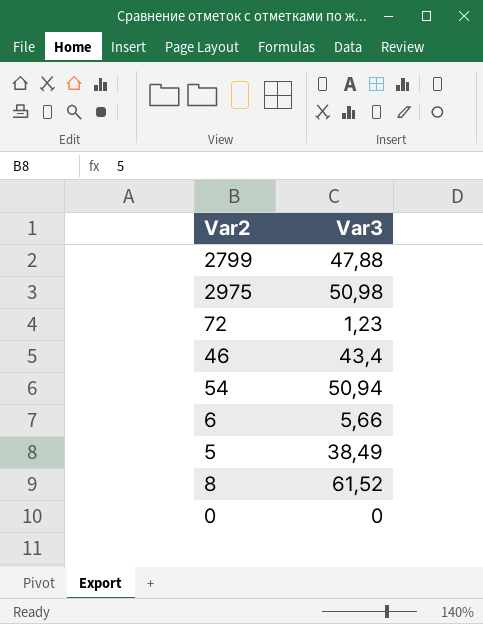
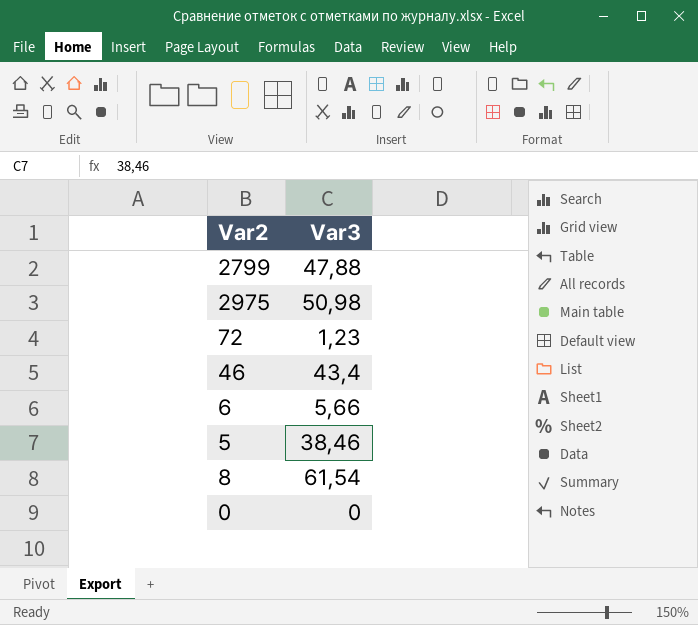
row 54: 50,94 -> none
5 | Var3: 38,49 -> 38,46
8 | Var3: 61,52 -> 61,54

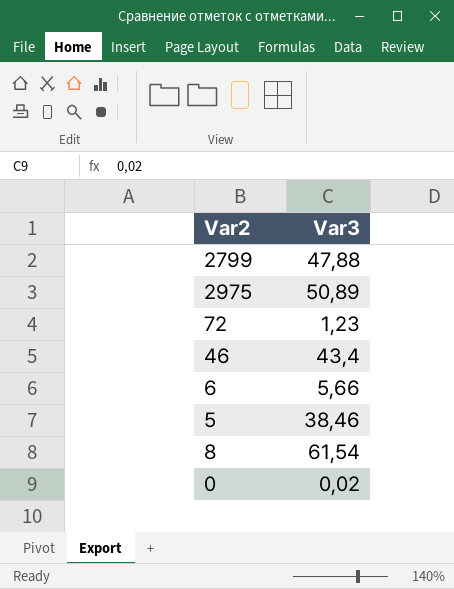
2975 | Var3: 50,98 -> 50,89
0 | Var3: 0 -> 0,02

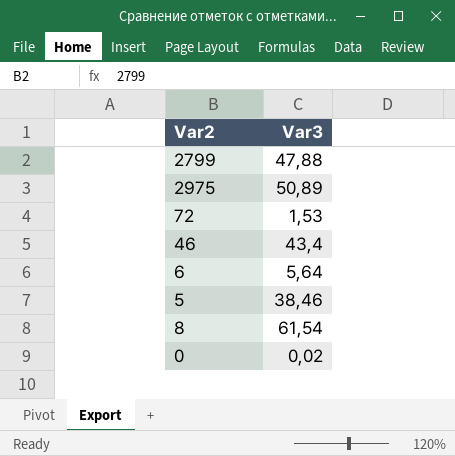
72 | Var3: 1,23 -> 1,53
6 | Var3: 5,66 -> 5,64

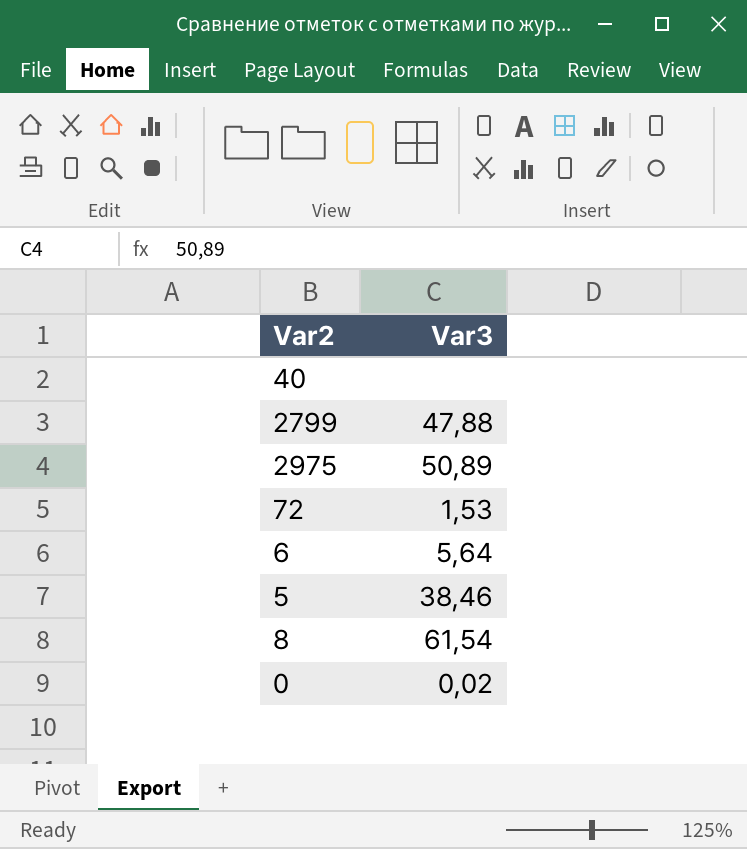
row 46: 43,4 -> none
row 40: none -> none

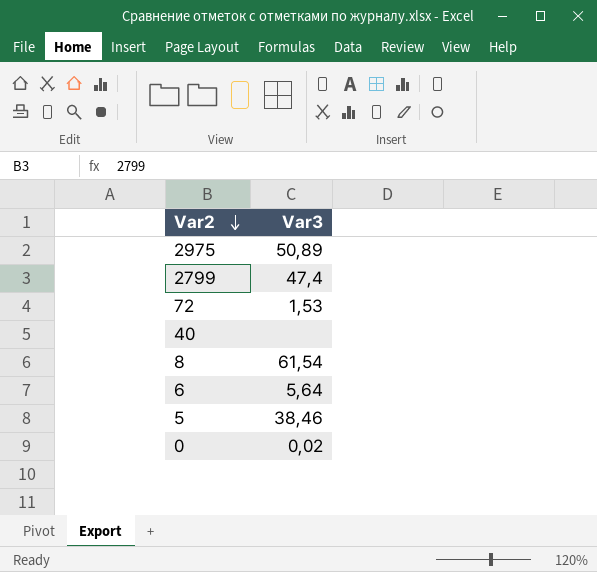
row order: none -> Var2 descending
2799 | Var3: 47,88 -> 47,4

